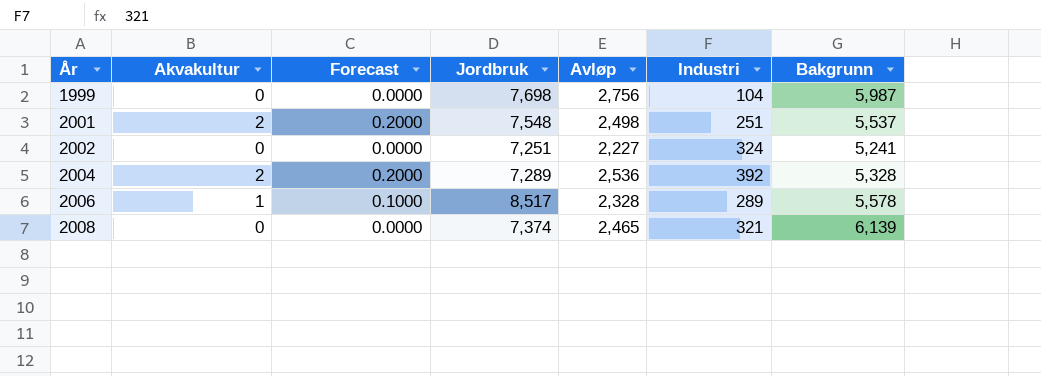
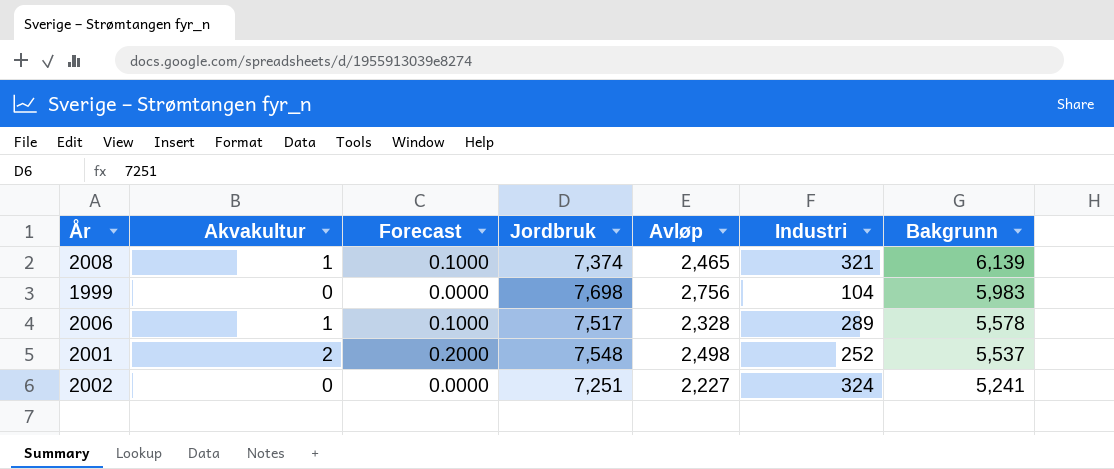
row order: År ascending -> Bakgrunn descending
row 2004: 2 | 0.2000 | 7,289 | 2,536 | 392 | 5,328 -> none
2008 | Akvakultur: 0 -> 1
2008 | Forecast: 0.0000 -> 0.1000
1999 | Bakgrunn: 5,987 -> 5,983
2006 | Jordbruk: 8,517 -> 7,517
2001 | Industri: 251 -> 252

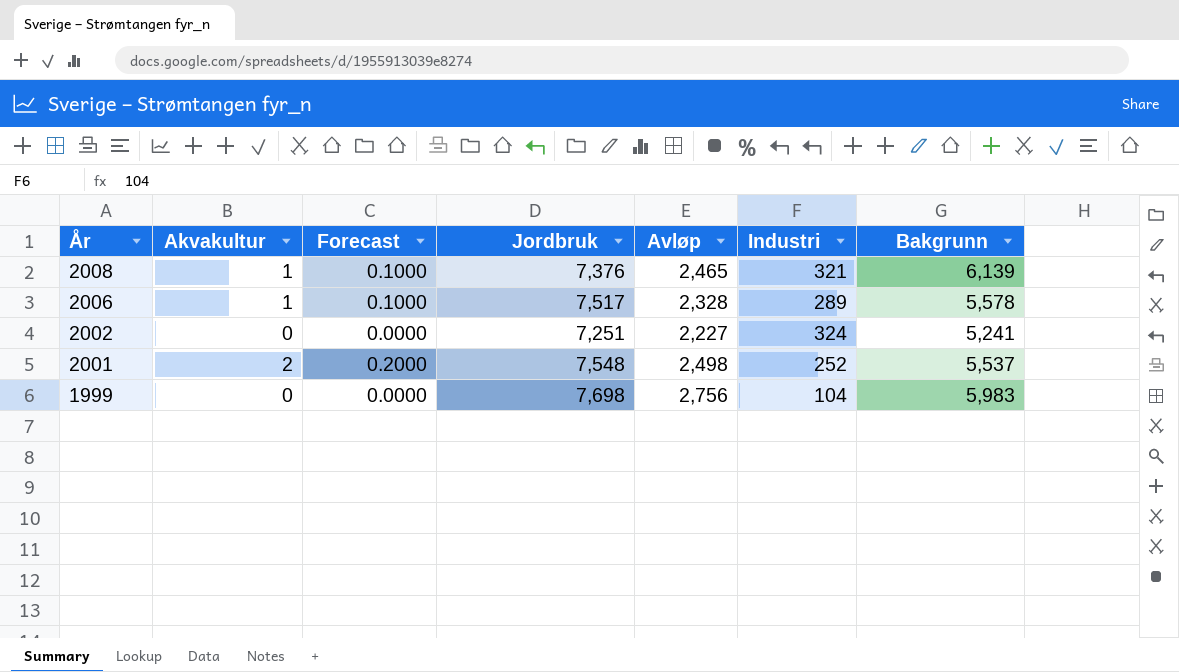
row order: Bakgrunn descending -> År descending
2008 | Jordbruk: 7,374 -> 7,376

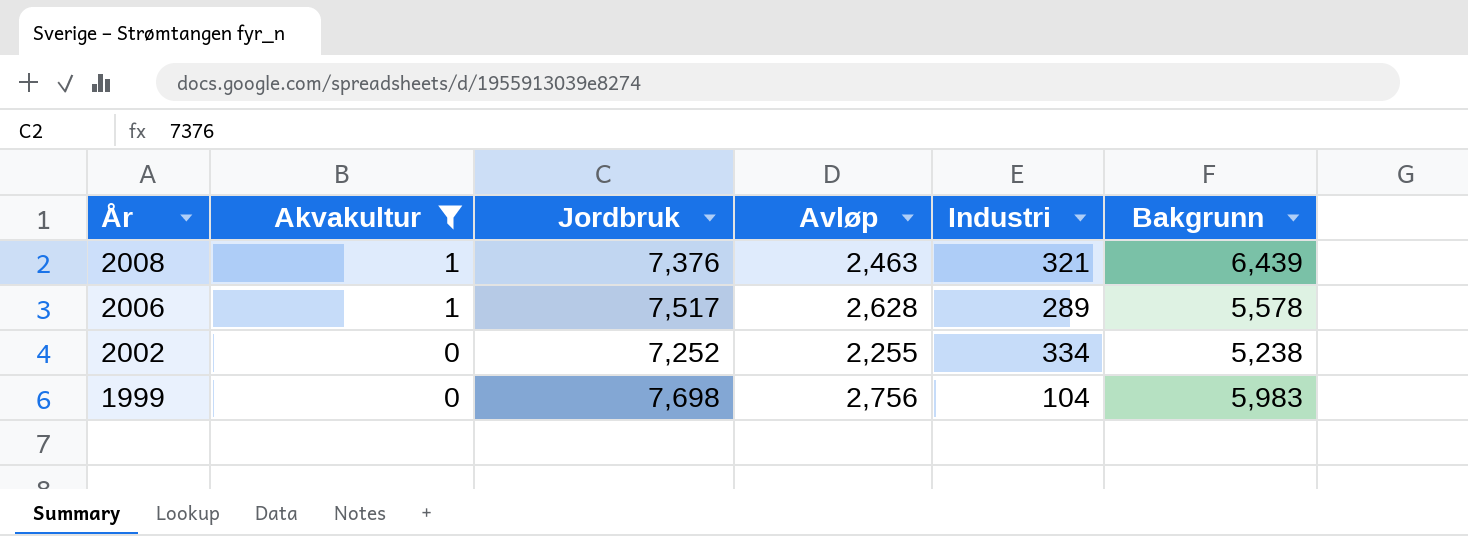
filter: none -> Akvakultur != 2
column Forecast | formula: [Akvakultur] * 0.1 -> none
2008 | Avløp: 2,465 -> 2,463
2008 | Bakgrunn: 6,139 -> 6,439
2006 | Avløp: 2,328 -> 2,628
2002 | Jordbruk: 7,251 -> 7,252
2002 | Avløp: 2,227 -> 2,255
2002 | Industri: 324 -> 334
2002 | Bakgrunn: 5,241 -> 5,238

